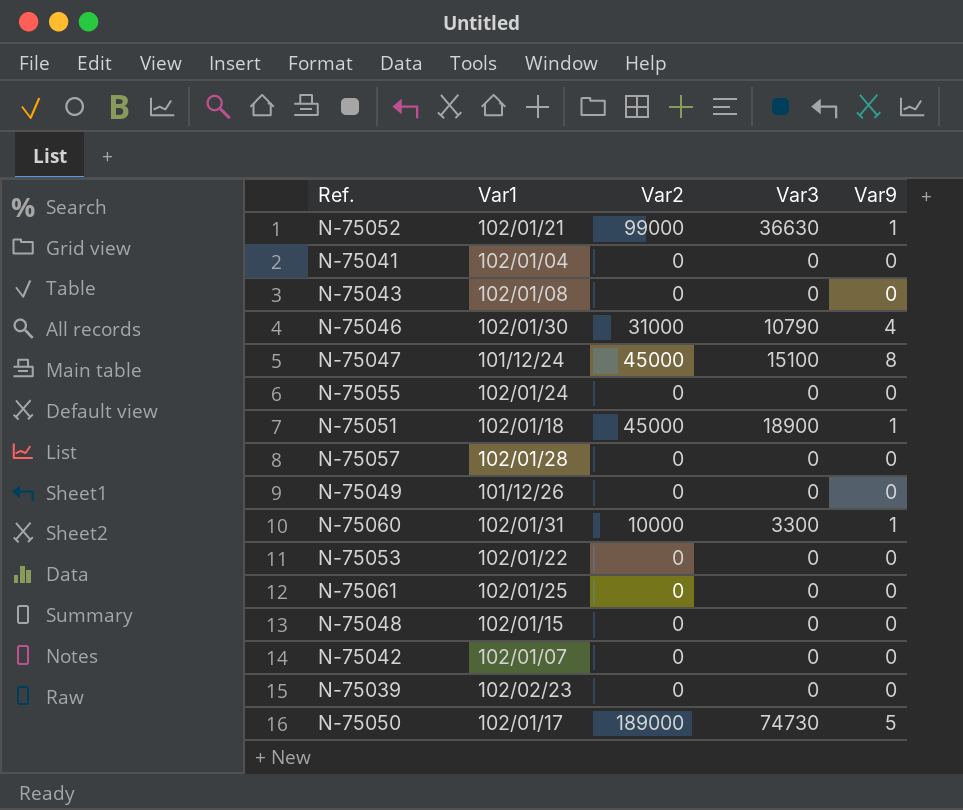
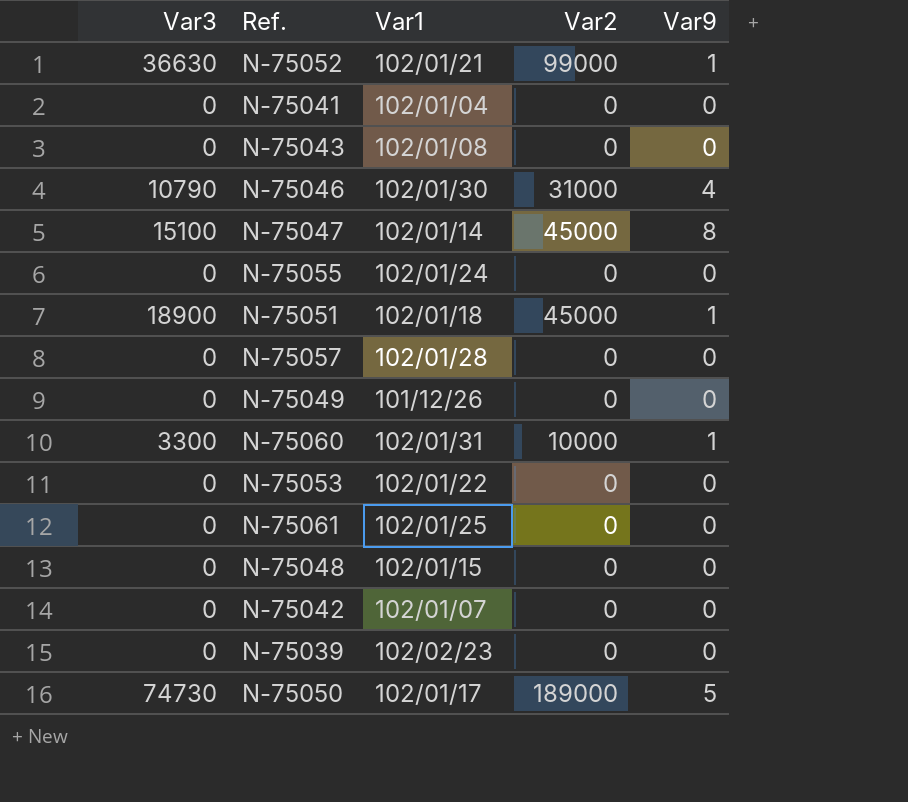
column Var3 | position: 4 -> 1
N-75047 | Var1: 101/12/24 -> 102/01/14

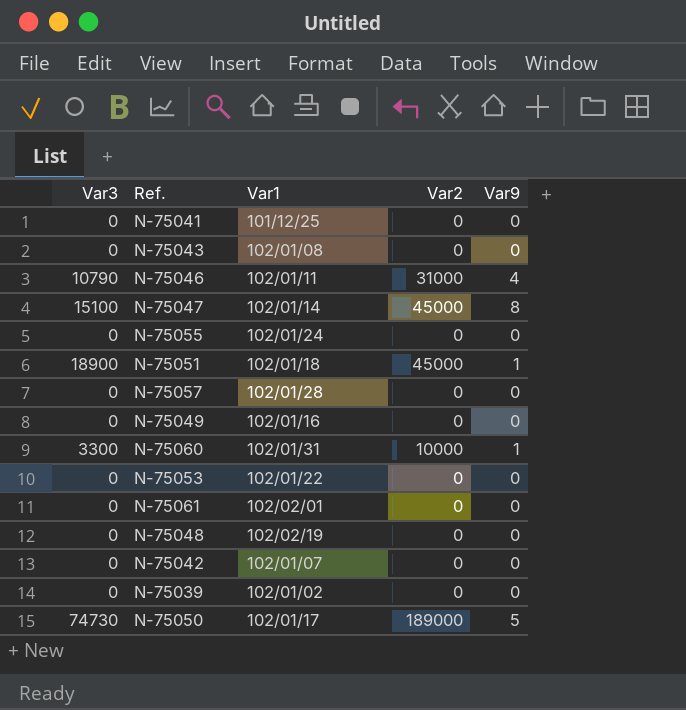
row N-75052: 36630 | 102/01/21 | 99000 | 1 -> none
N-75041 | Var1: 102/01/04 -> 101/12/25
N-75046 | Var1: 102/01/30 -> 102/01/11
N-75049 | Var1: 101/12/26 -> 102/01/16
N-75061 | Var1: 102/01/25 -> 102/02/01
N-75048 | Var1: 102/01/15 -> 102/02/19
N-75039 | Var1: 102/02/23 -> 102/01/02

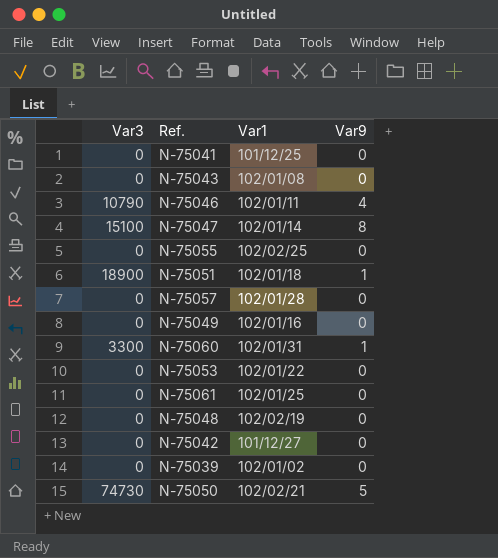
column Var2 | position: 4 -> none
N-75055 | Var1: 102/01/24 -> 102/02/25
N-75061 | Var1: 102/02/01 -> 102/01/25
N-75042 | Var1: 102/01/07 -> 101/12/27
N-75050 | Var1: 102/01/17 -> 102/02/21

